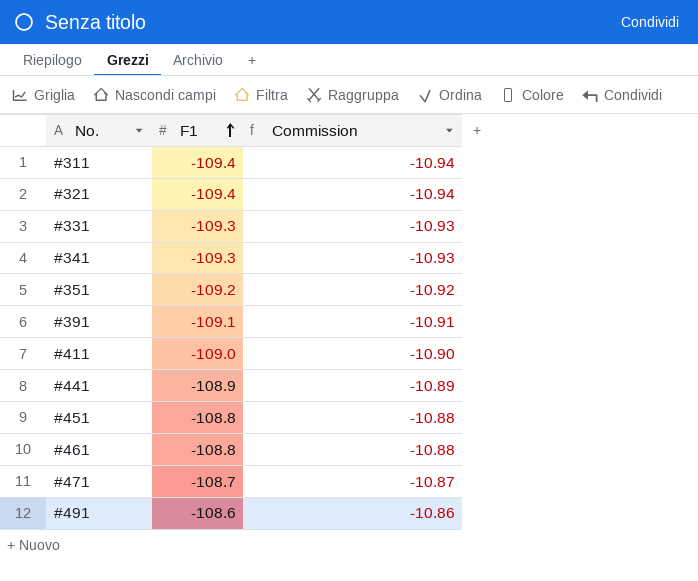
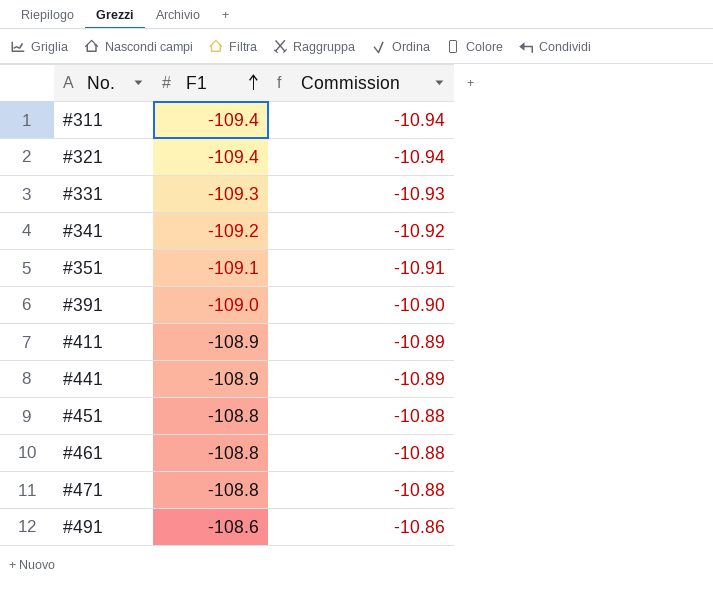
#341 | F1: -109.3 -> -109.2
#341 | Commission: -10.93 -> -10.92
#351 | F1: -109.2 -> -109.1
#351 | Commission: -10.92 -> -10.91
#391 | F1: -109.1 -> -109.0
#391 | Commission: -10.91 -> -10.90
#411 | F1: -109.0 -> -108.9
#411 | Commission: -10.90 -> -10.89
#471 | F1: -108.7 -> -108.8
#471 | Commission: -10.87 -> -10.88

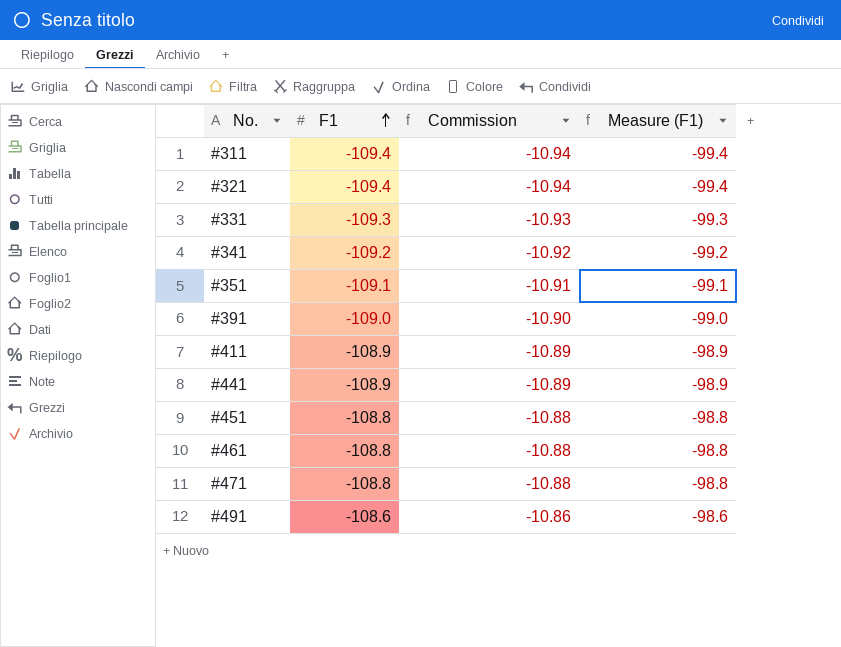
column Measure (F1) | formula: none -> [F1] + 10

